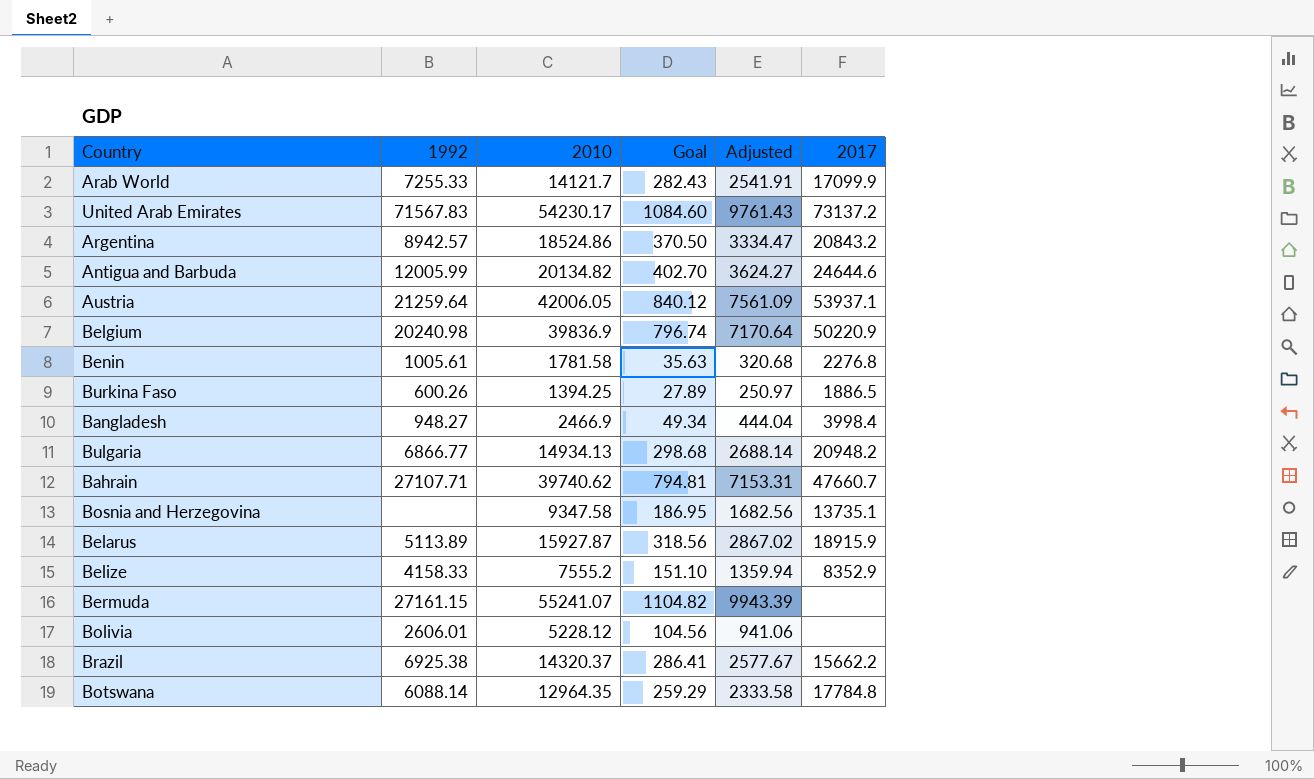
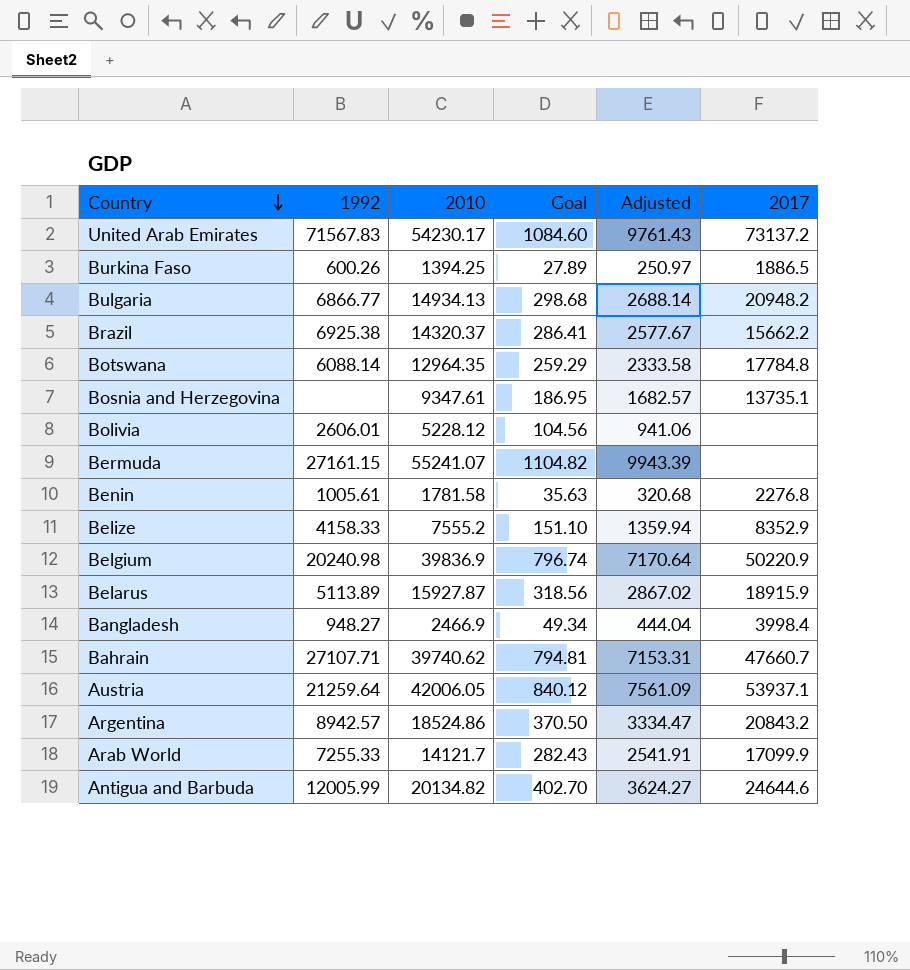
row order: none -> Country descending
Bosnia and Herzegovina | 2010: 9347.58 -> 9347.61
Bosnia and Herzegovina | Adjusted: 1682.56 -> 1682.57

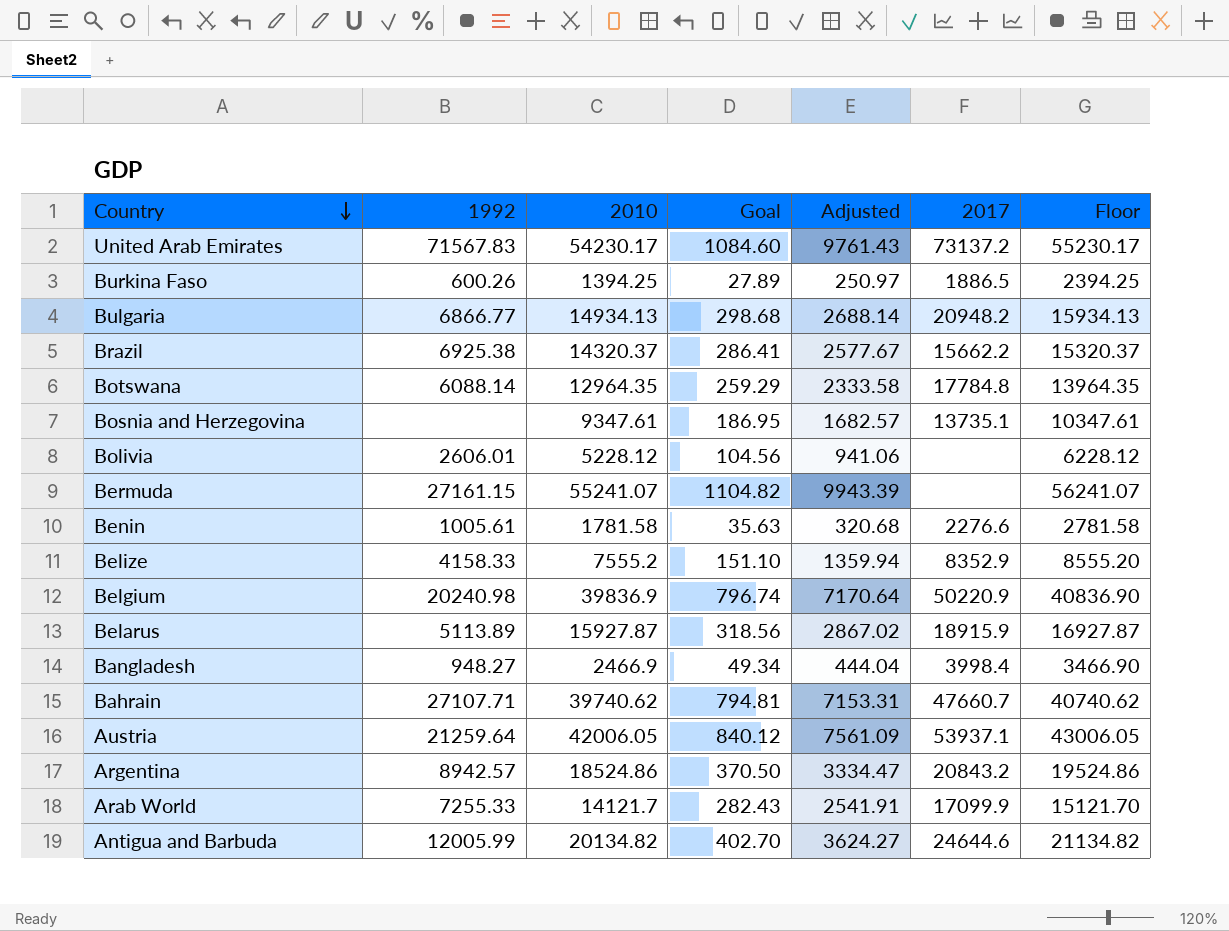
column Floor | formula: none -> [2010] + 1000
Benin | 2017: 2276.8 -> 2276.6

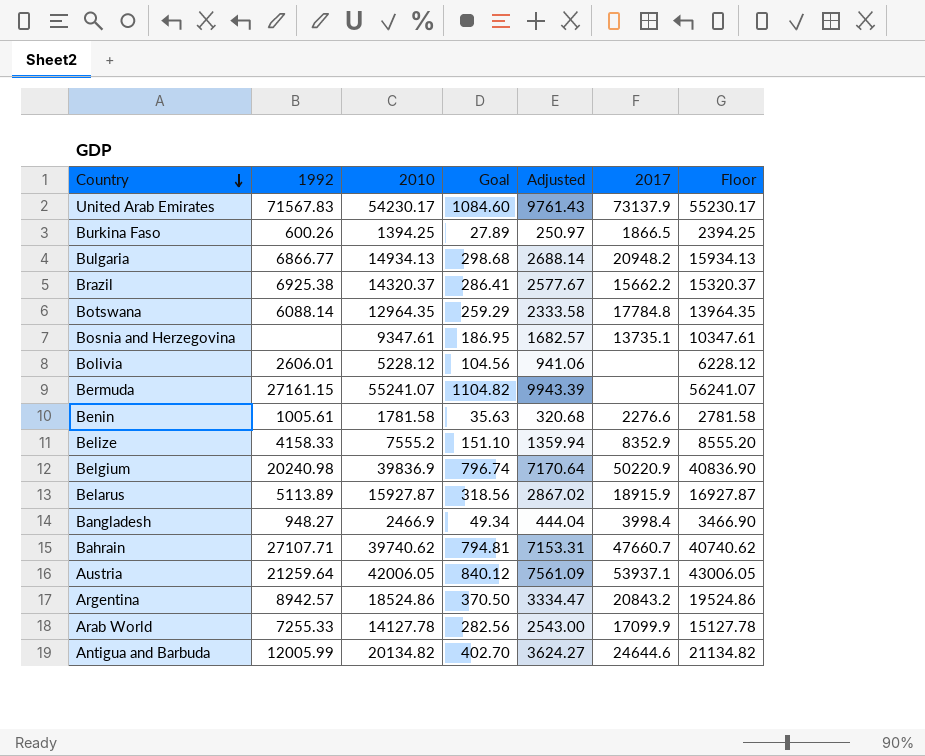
United Arab Emirates | 2017: 73137.2 -> 73137.9
Burkina Faso | 2017: 1886.5 -> 1866.5
Arab World | 2010: 14121.7 -> 14127.78
Arab World | Goal: 282.43 -> 282.56
Arab World | Adjusted: 2541.91 -> 2543.00
Arab World | Floor: 15121.70 -> 15127.78

